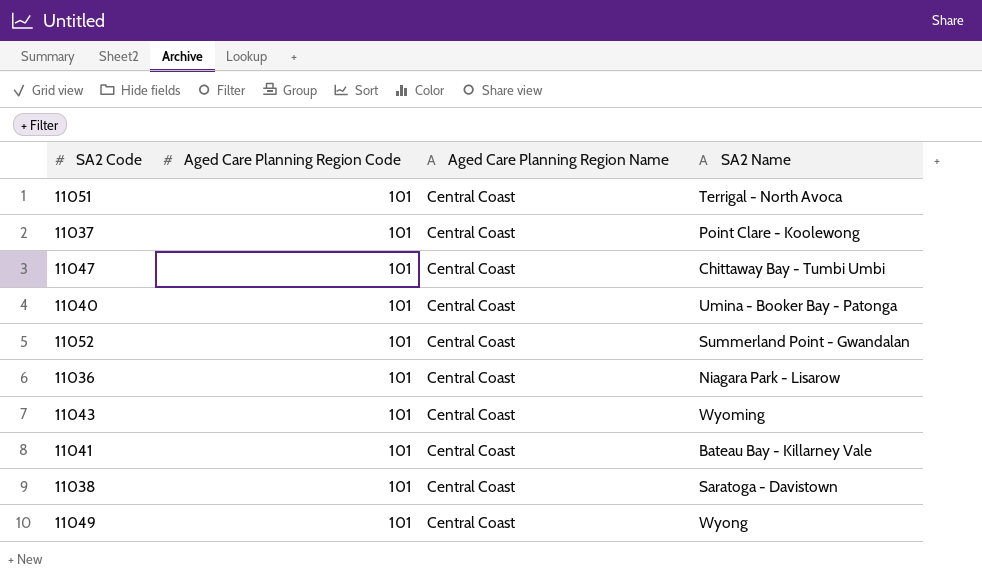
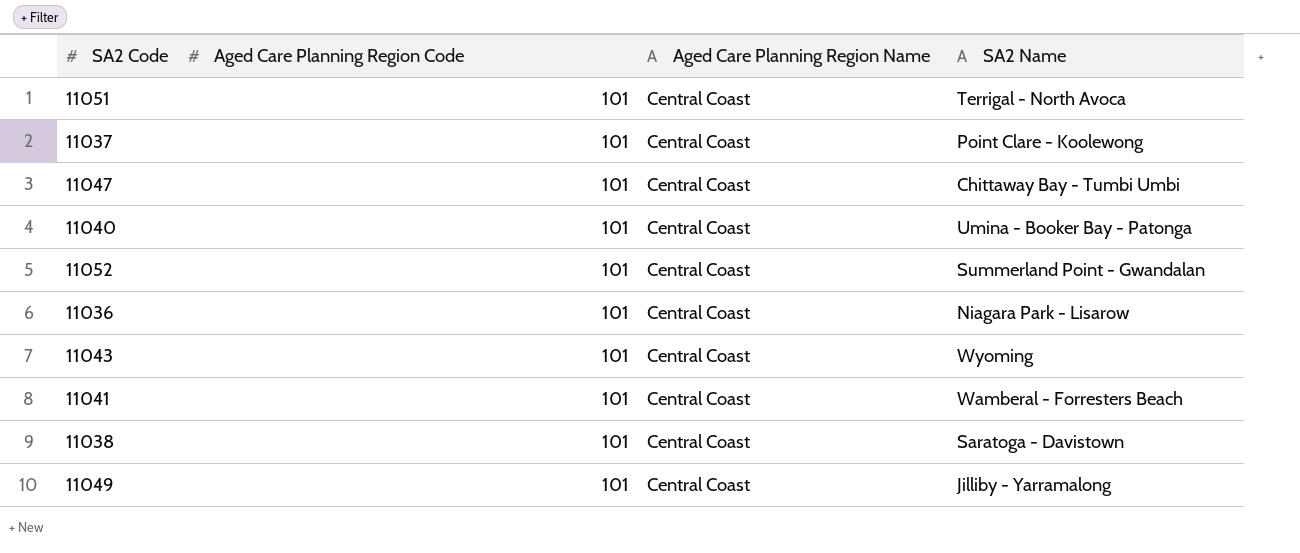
11041 | SA2 Name: Bateau Bay - Killarney Vale -> Wamberal - Forresters Beach
11049 | SA2 Name: Wyong -> Jilliby - Yarramalong

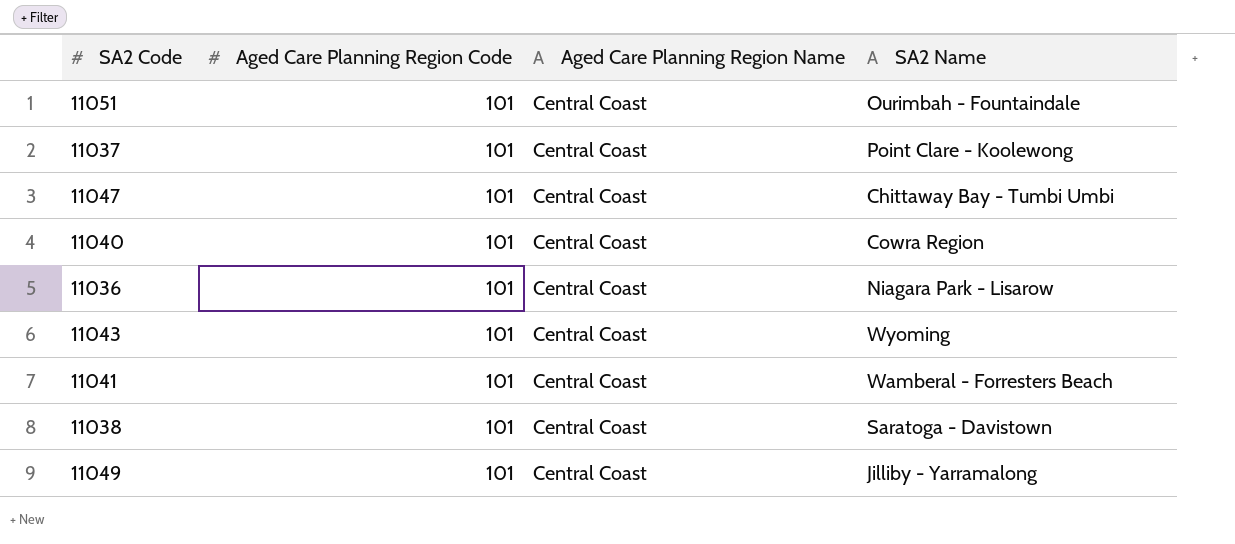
row 11052: 101 | Central Coast | Summerland Point - Gwandalan -> none
11051 | SA2 Name: Terrigal - North Avoca -> Ourimbah - Fountaindale
11040 | SA2 Name: Umina - Booker Bay - Patonga -> Cowra Region

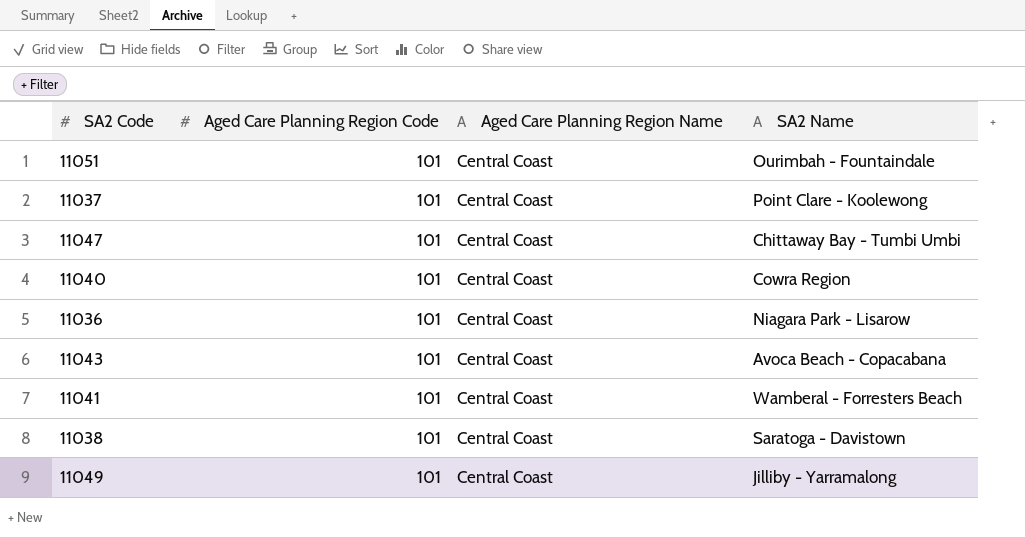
11043 | SA2 Name: Wyoming -> Avoca Beach - Copacabana

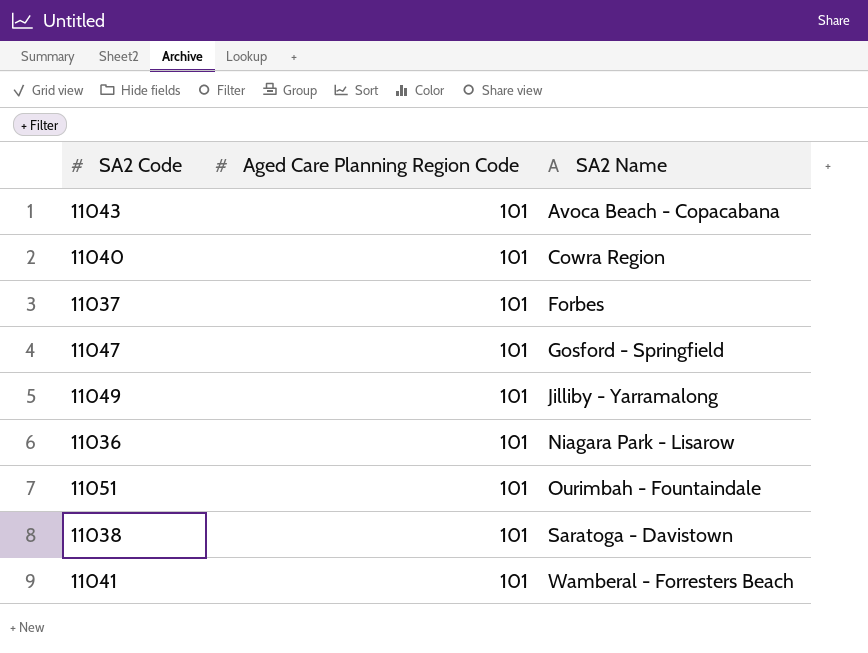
row order: none -> SA2 Name ascending
column Aged Care Planning Region Name | position: 3 -> none
11037 | SA2 Name: Point Clare - Koolewong -> Forbes
11047 | SA2 Name: Chittaway Bay - Tumbi Umbi -> Gosford - Springfield

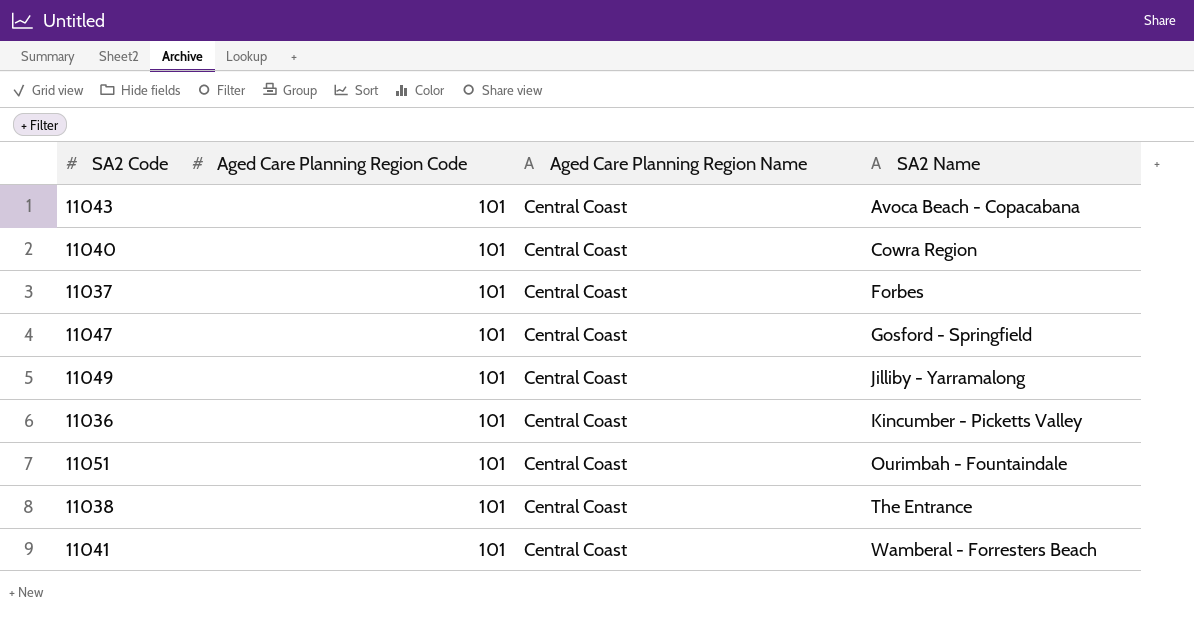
column Aged Care Planning Region Name | position: none -> 3
11036 | SA2 Name: Niagara Park - Lisarow -> Kincumber - Picketts Valley
11038 | SA2 Name: Saratoga - Davistown -> The Entrance

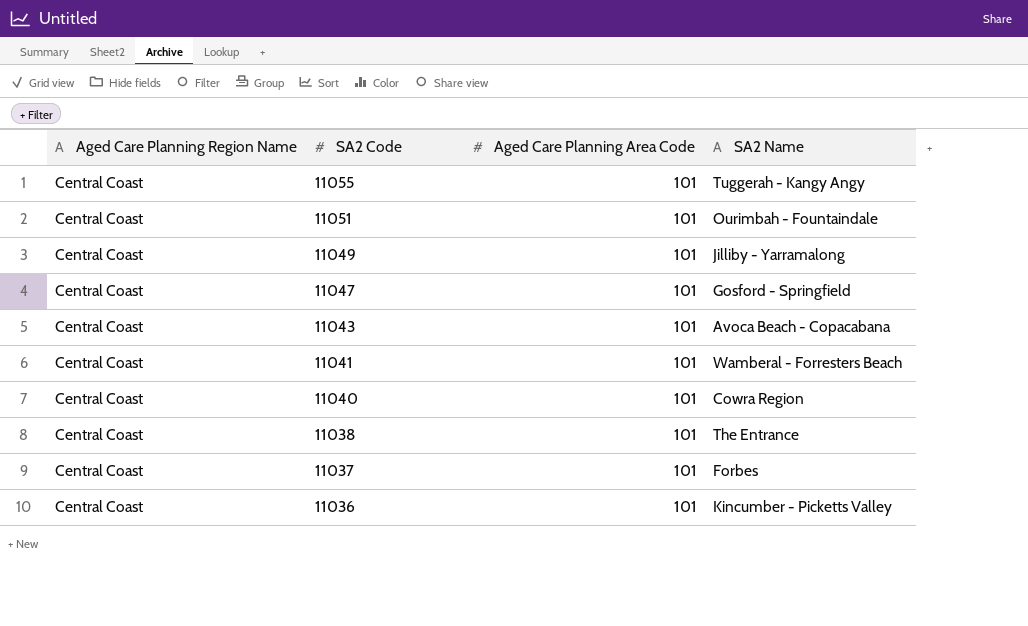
row order: SA2 Name ascending -> SA2 Code descending
column Aged Care Planning Region Name | position: 3 -> 1
column name: Aged Care Planning Region Code -> Aged Care Planning Area Code
row 11055: none -> Central Coast | 101 | Tuggerah - Kangy Angy

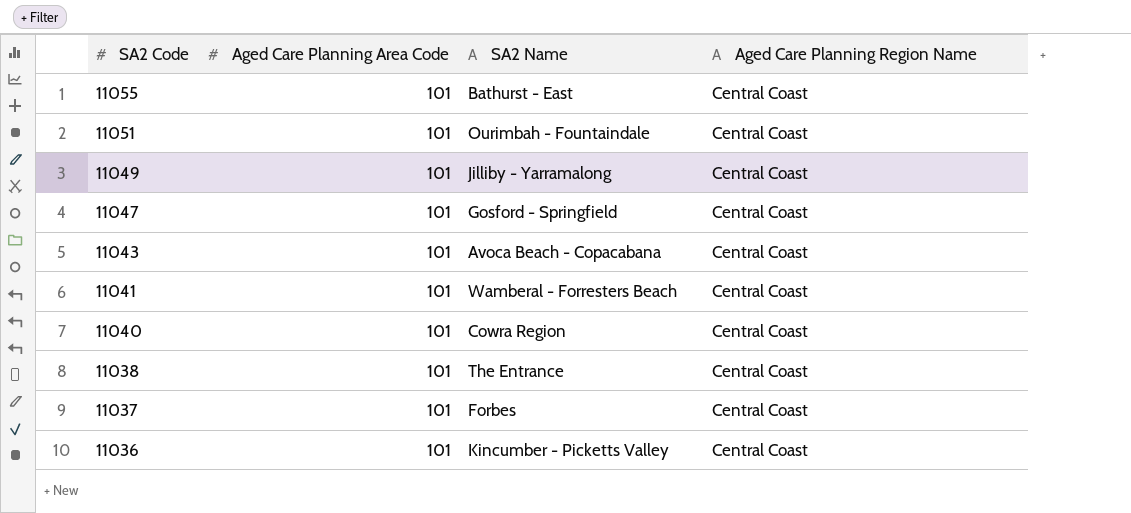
column Aged Care Planning Region Name | position: 1 -> 4
11055 | SA2 Name: Tuggerah - Kangy Angy -> Bathurst - East

